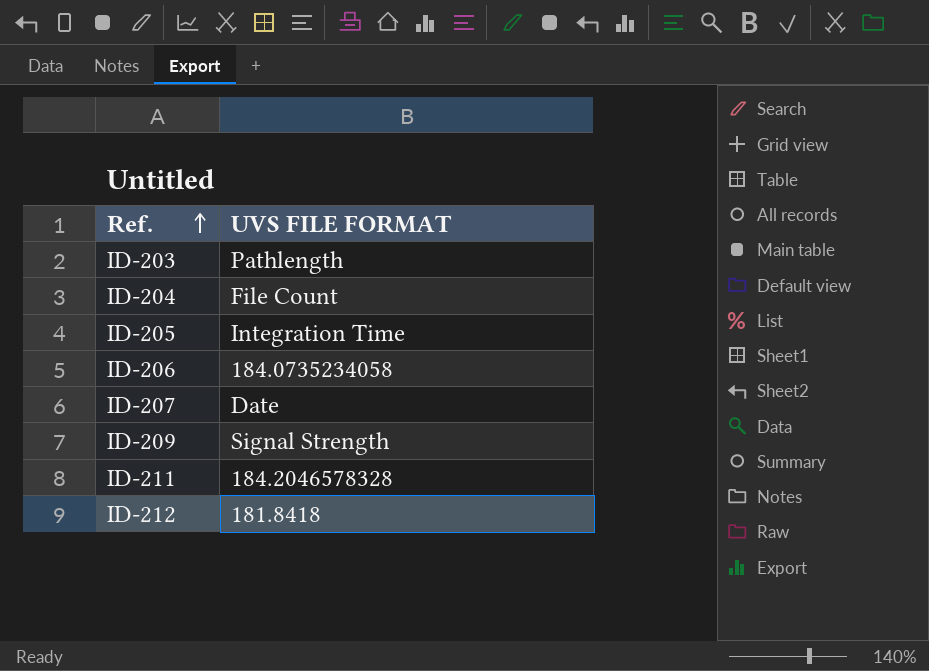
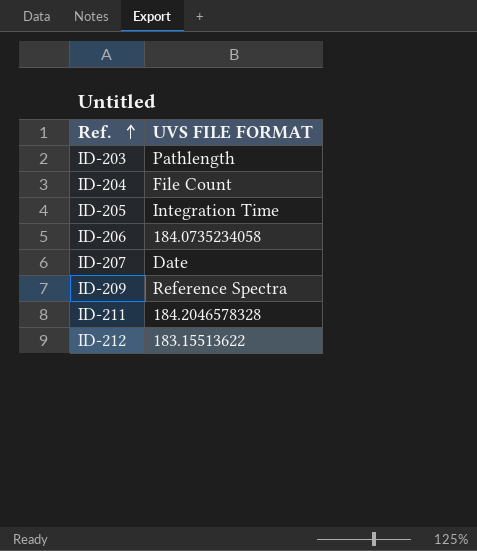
ID-209 | UVS FILE FORMAT: Signal Strength -> Reference Spectra
ID-212 | UVS FILE FORMAT: 181.8418 -> 183.15513622

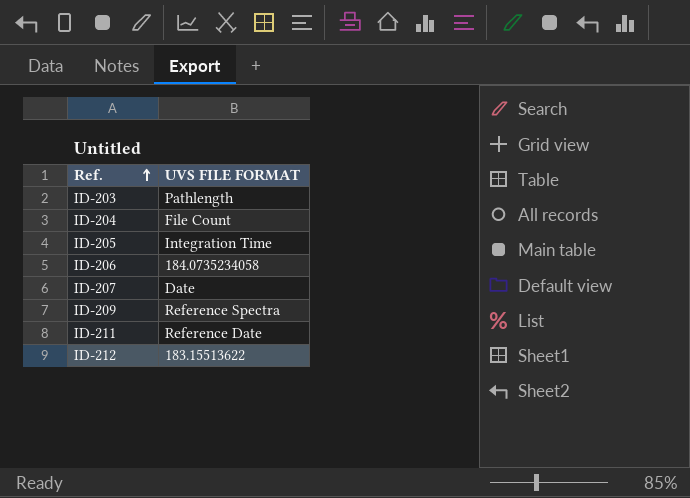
ID-211 | UVS FILE FORMAT: 184.2046578328 -> Reference Date

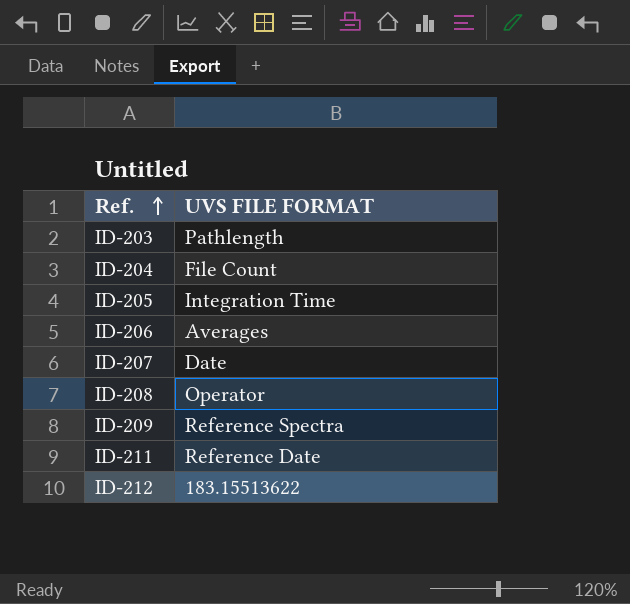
ID-206 | UVS FILE FORMAT: 184.0735234058 -> Averages
row ID-208: none -> Operator

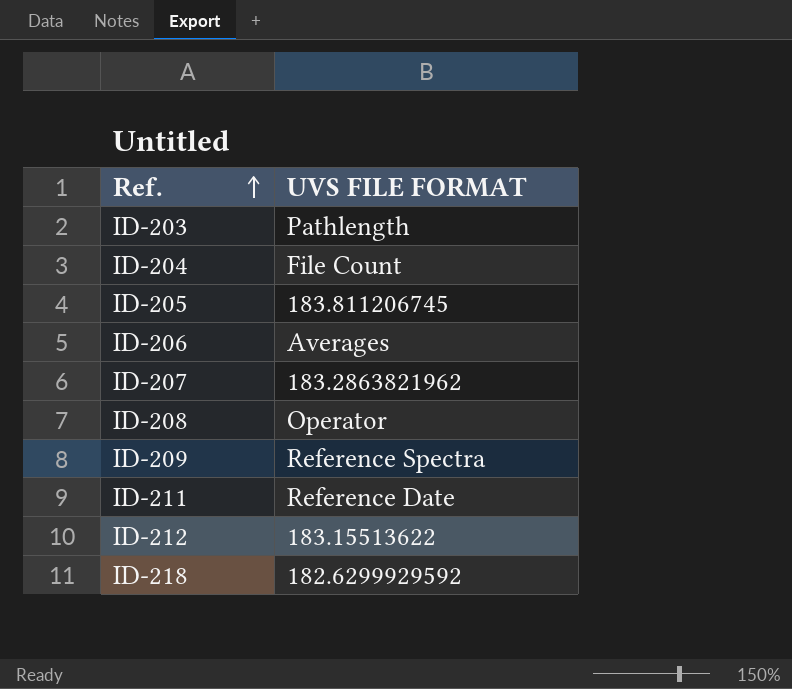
ID-205 | UVS FILE FORMAT: Integration Time -> 183.811206745
ID-207 | UVS FILE FORMAT: Date -> 183.2863821962
row ID-218: none -> 182.6299929592

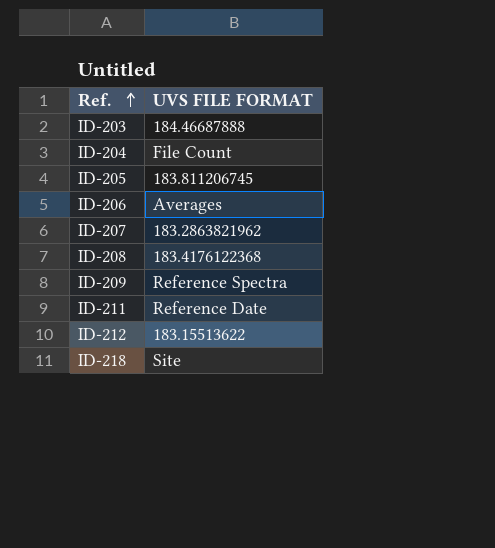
ID-203 | UVS FILE FORMAT: Pathlength -> 184.46687888
ID-208 | UVS FILE FORMAT: Operator -> 183.4176122368
ID-218 | UVS FILE FORMAT: 182.6299929592 -> Site

